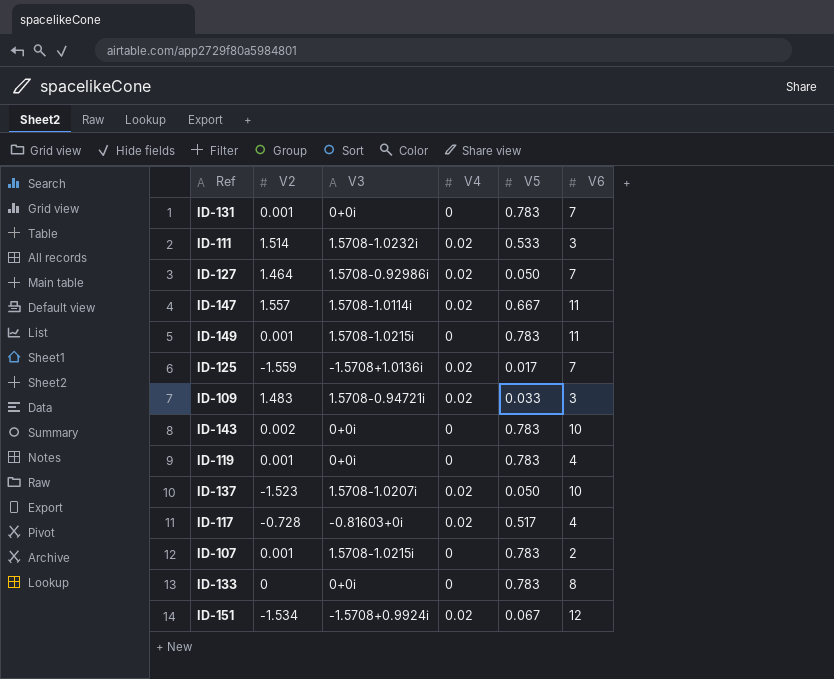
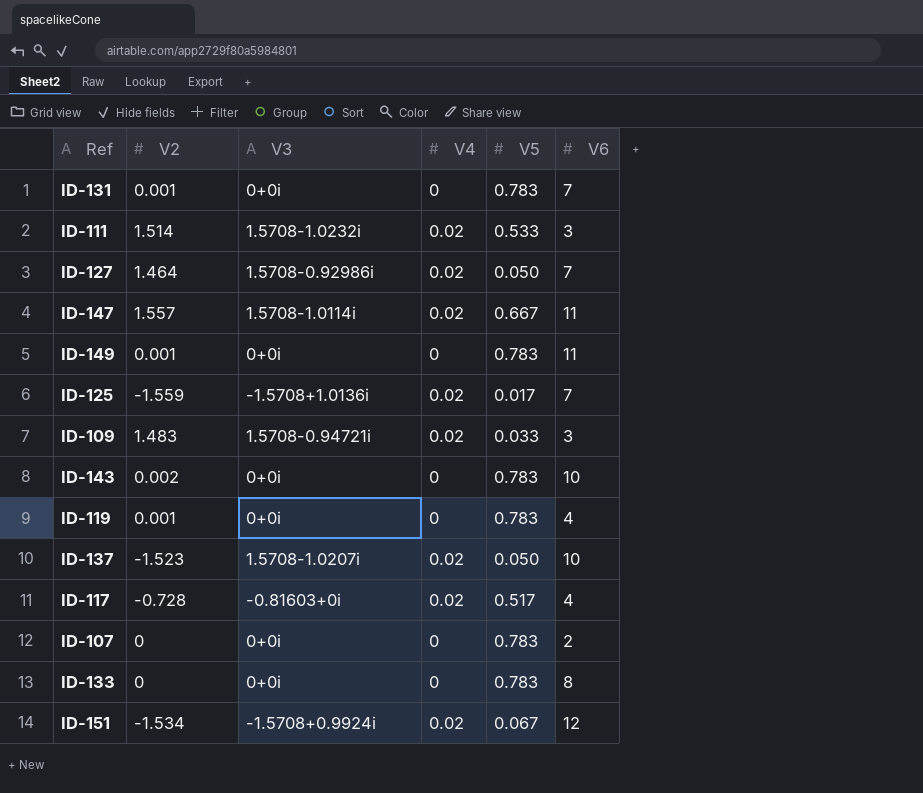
ID-149 | V3: 1.5708-1.0215i -> 0+0i
ID-107 | V2: 0.001 -> 0
ID-107 | V3: 1.5708-1.0215i -> 0+0i

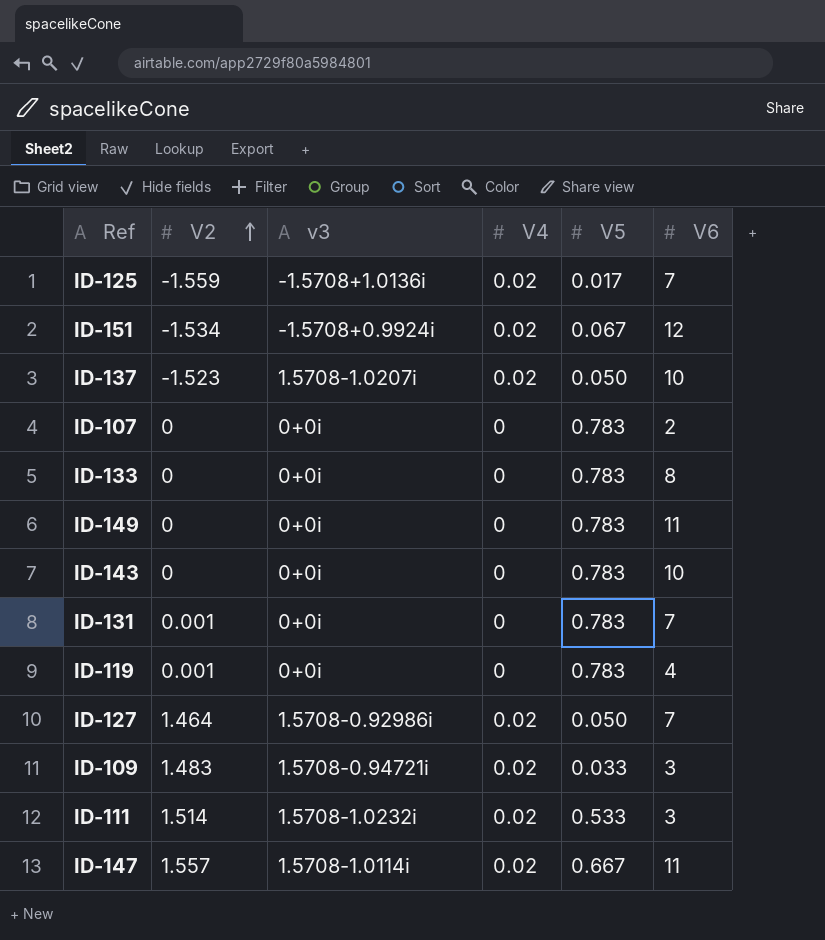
row order: none -> V2 ascending
column name: V3 -> v3
row ID-117: -0.728 | -0.81603+0i | 0.02 | 0.517 | 4 -> none
ID-149 | V2: 0.001 -> 0
ID-143 | V2: 0.002 -> 0

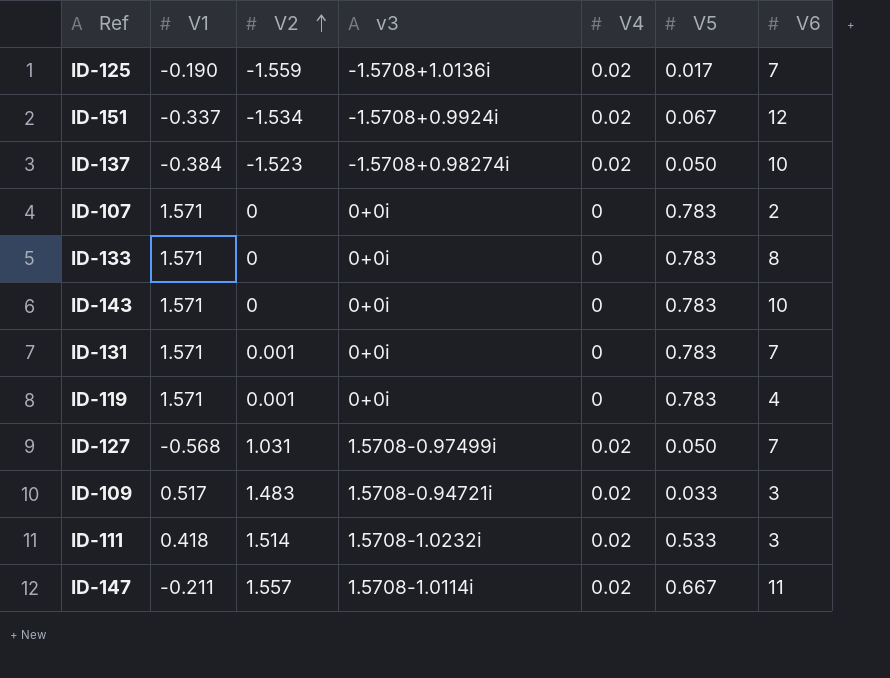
column V1 | position: none -> 2
row ID-149: 0 | 0+0i | 0 | 0.783 | 11 -> none
ID-137 | v3: 1.5708-1.0207i -> -1.5708+0.98274i
ID-127 | V2: 1.464 -> 1.031
ID-127 | v3: 1.5708-0.92986i -> 1.5708-0.97499i

